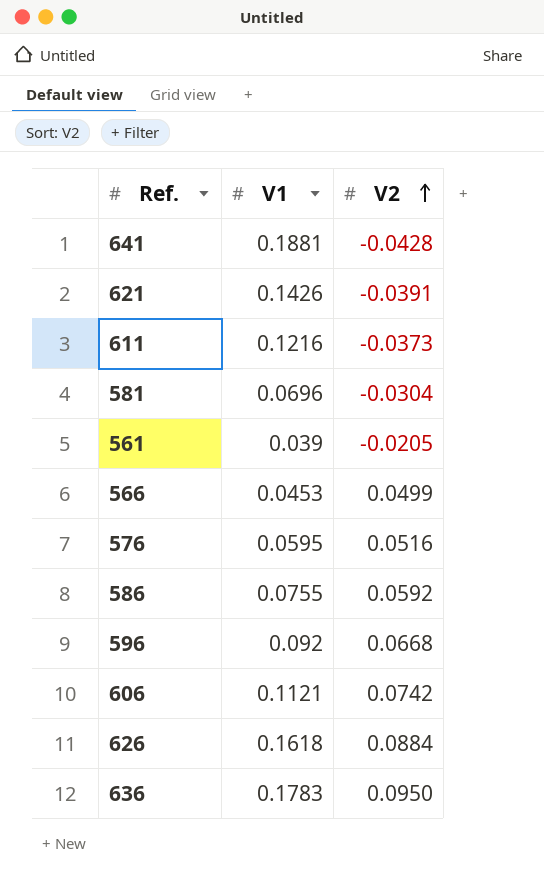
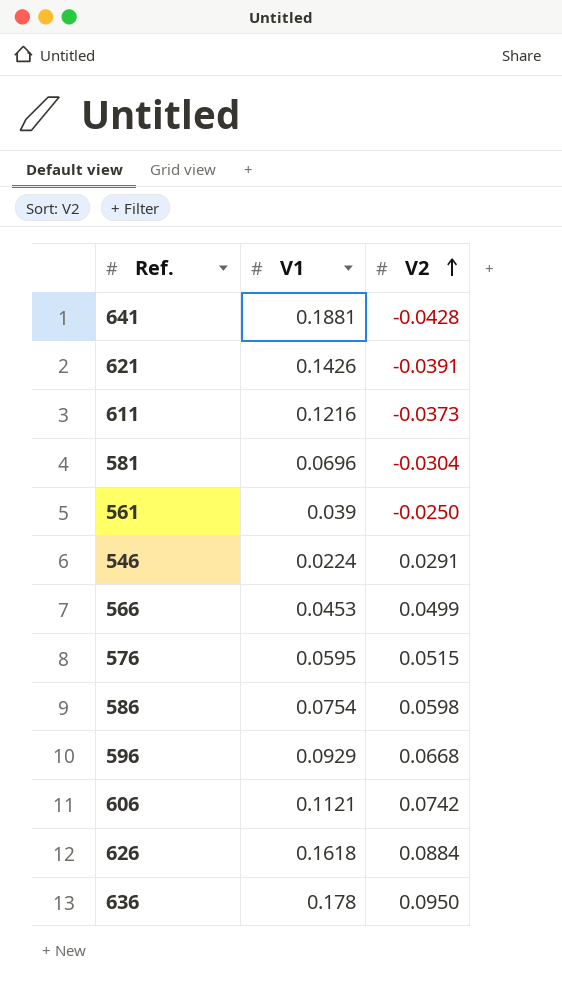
561 | V2: -0.0205 -> -0.0250
row 546: none -> 0.0224 | 0.0291
576 | V2: 0.0516 -> 0.0515
586 | V1: 0.0755 -> 0.0754
586 | V2: 0.0592 -> 0.0598
596 | V1: 0.092 -> 0.0929
636 | V1: 0.1783 -> 0.178

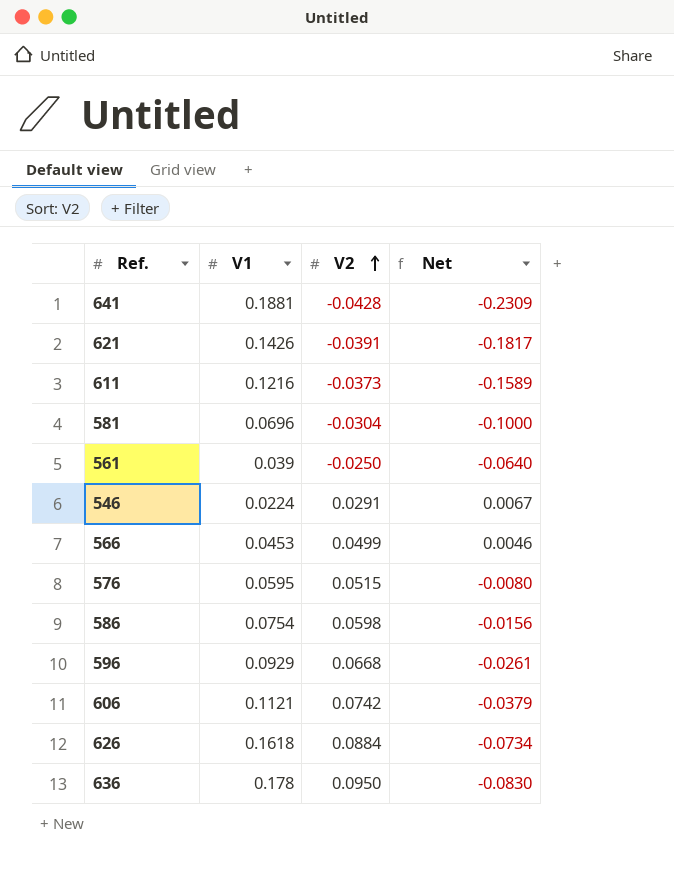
column Net | formula: none -> [V2] - [V1]

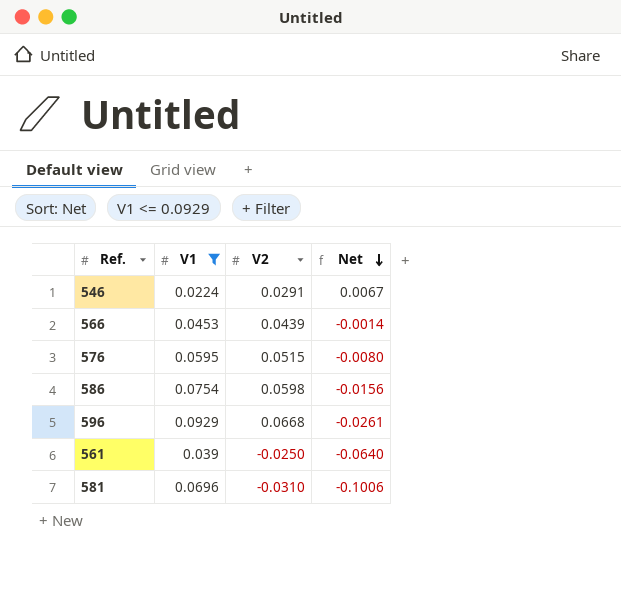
filter: none -> V1 <= 0.0929
row order: V2 ascending -> Net descending
566 | V2: 0.0499 -> 0.0439
566 | Net: 0.0046 -> -0.0014
581 | V2: -0.0304 -> -0.0310
581 | Net: -0.1000 -> -0.1006

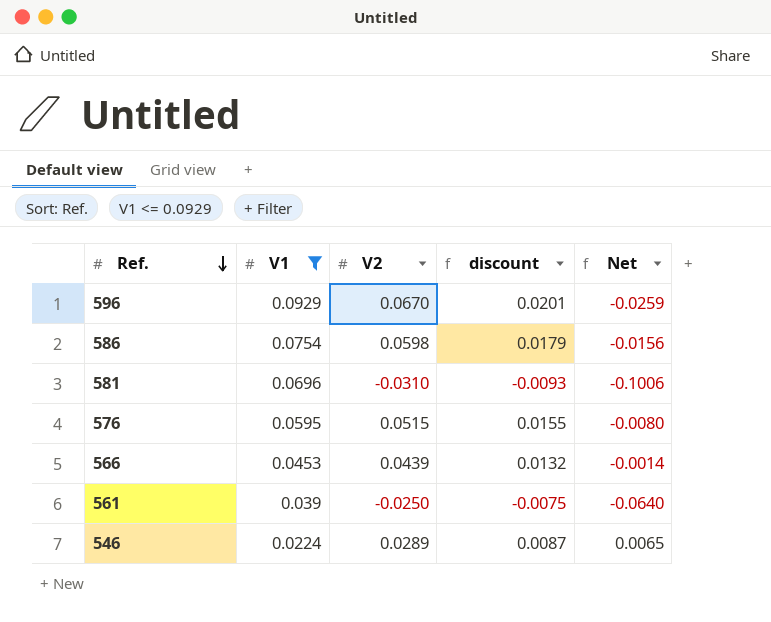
row order: Net descending -> Ref. descending
column discount | formula: none -> [V2] * 0.3
596 | V2: 0.0668 -> 0.0670
596 | Net: -0.0261 -> -0.0259
546 | V2: 0.0291 -> 0.0289
546 | Net: 0.0067 -> 0.0065

